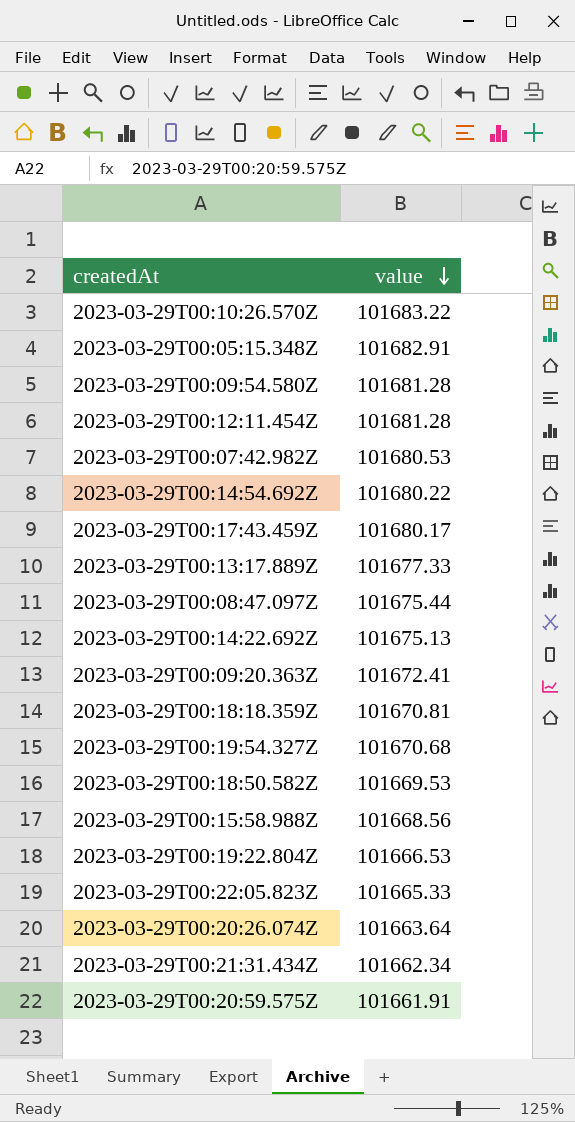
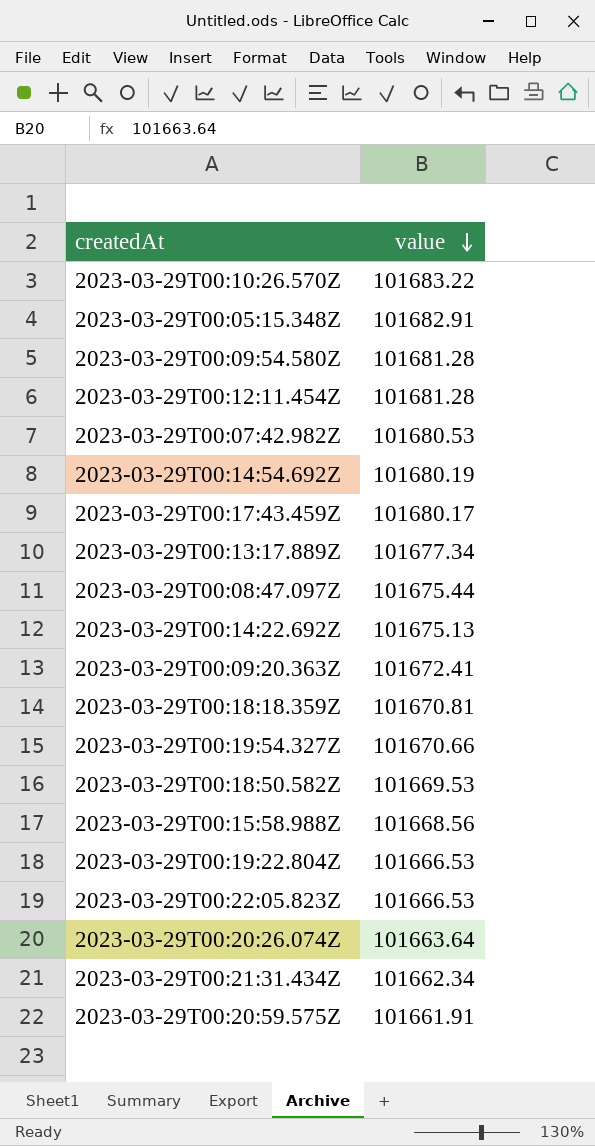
2023-03-29T00:14:54.692Z | value: 101680.22 -> 101680.19
2023-03-29T00:13:17.889Z | value: 101677.33 -> 101677.34
2023-03-29T00:19:54.327Z | value: 101670.68 -> 101670.66
2023-03-29T00:22:05.823Z | value: 101665.33 -> 101666.53

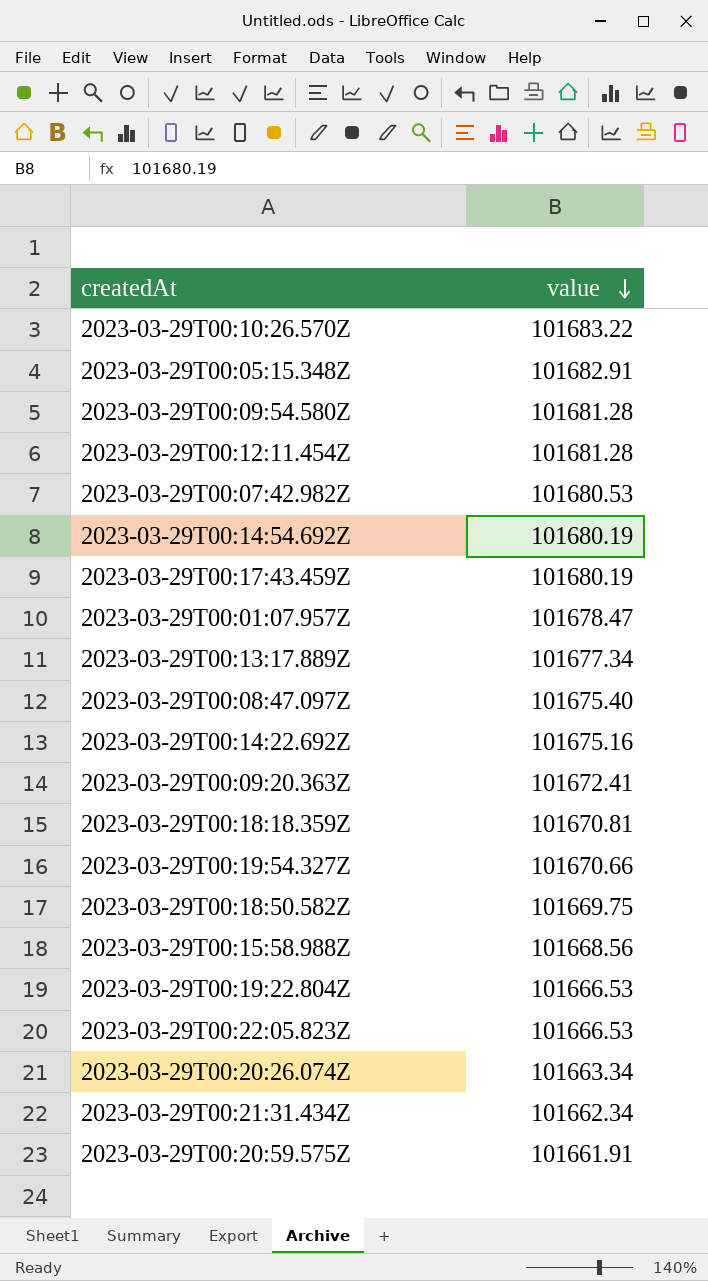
2023-03-29T00:17:43.459Z | value: 101680.17 -> 101680.19
row 2023-03-29T00:01:07.957Z: none -> 101678.47
2023-03-29T00:08:47.097Z | value: 101675.44 -> 101675.40
2023-03-29T00:14:22.692Z | value: 101675.13 -> 101675.16
2023-03-29T00:18:50.582Z | value: 101669.53 -> 101669.75
2023-03-29T00:20:26.074Z | value: 101663.64 -> 101663.34

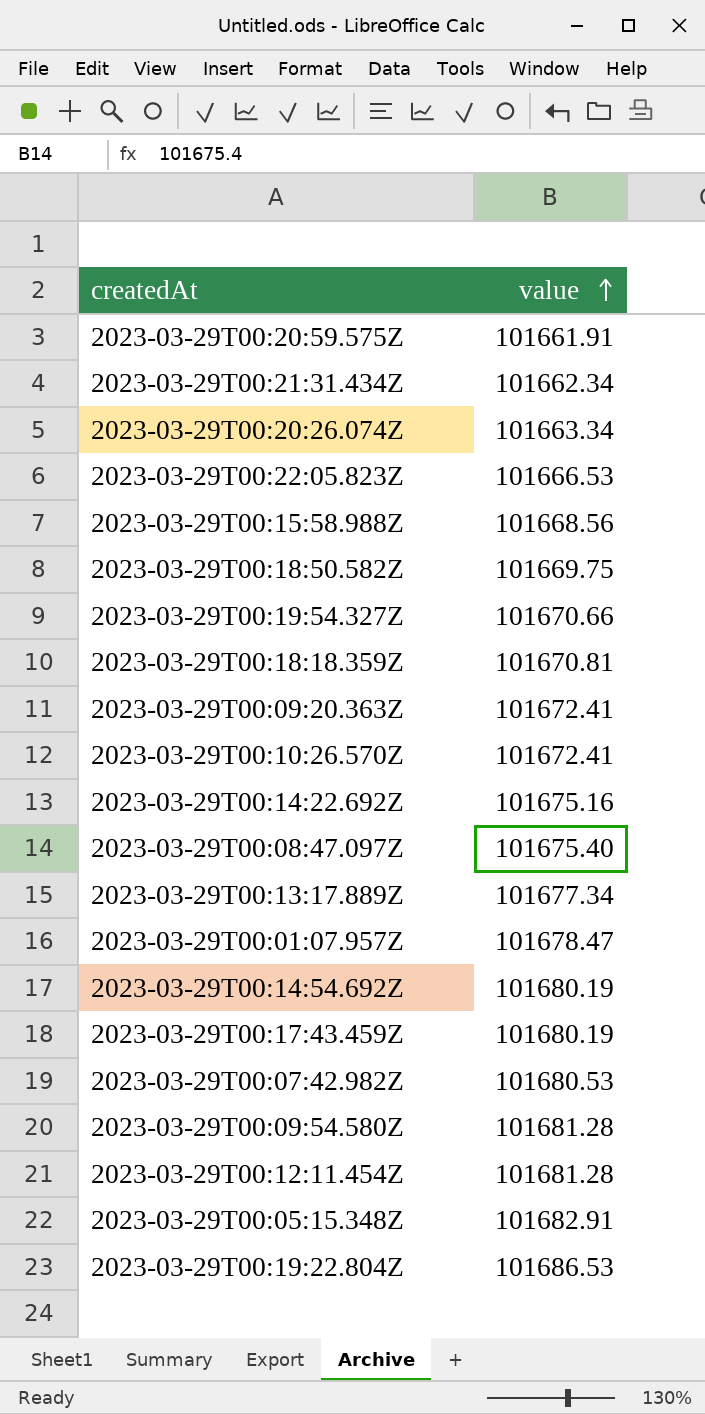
row order: value descending -> value ascending
2023-03-29T00:10:26.570Z | value: 101683.22 -> 101672.41
2023-03-29T00:19:22.804Z | value: 101666.53 -> 101686.53

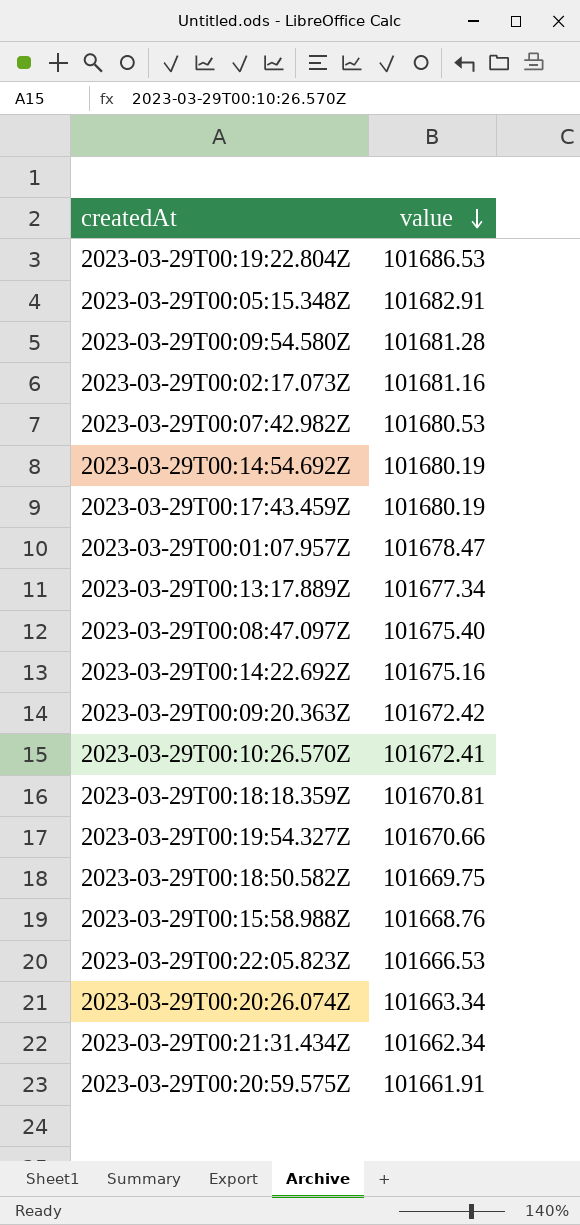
row order: value ascending -> value descending
row 2023-03-29T00:12:11.454Z: 101681.28 -> none
row 2023-03-29T00:02:17.073Z: none -> 101681.16
2023-03-29T00:09:20.363Z | value: 101672.41 -> 101672.42
2023-03-29T00:15:58.988Z | value: 101668.56 -> 101668.76

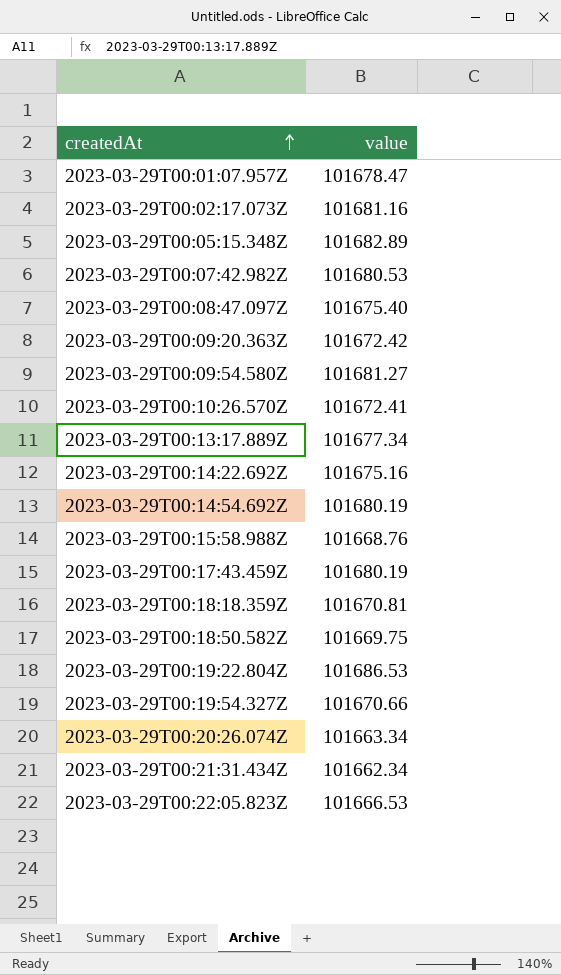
row order: value descending -> createdAt ascending
row 2023-03-29T00:20:59.575Z: 101661.91 -> none
2023-03-29T00:05:15.348Z | value: 101682.91 -> 101682.89
2023-03-29T00:09:54.580Z | value: 101681.28 -> 101681.27

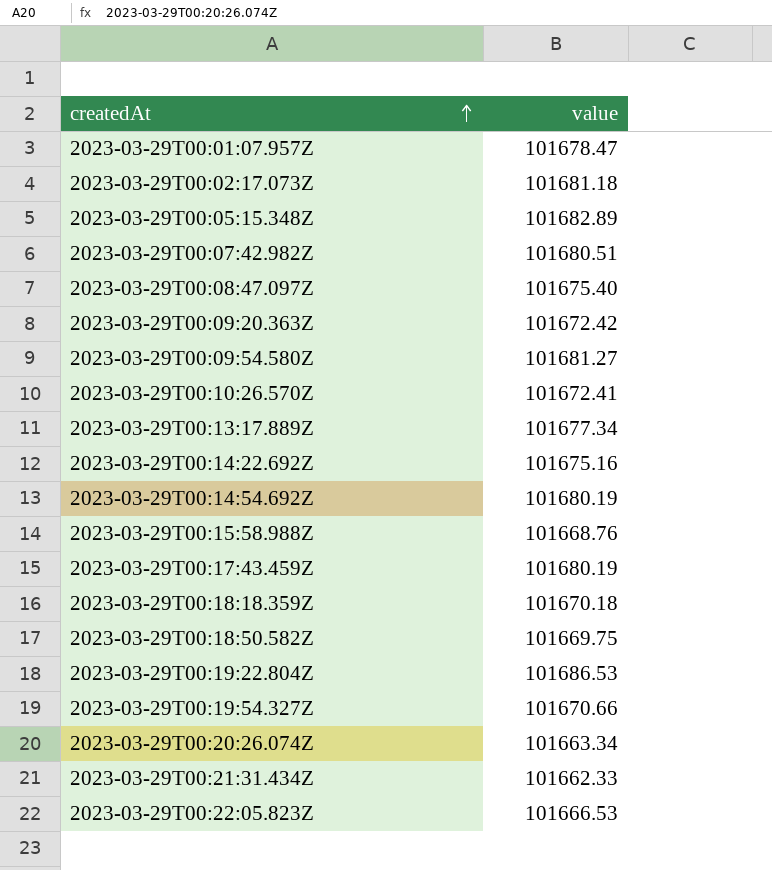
2023-03-29T00:02:17.073Z | value: 101681.16 -> 101681.18
2023-03-29T00:07:42.982Z | value: 101680.53 -> 101680.51
2023-03-29T00:18:18.359Z | value: 101670.81 -> 101670.18
2023-03-29T00:21:31.434Z | value: 101662.34 -> 101662.33

